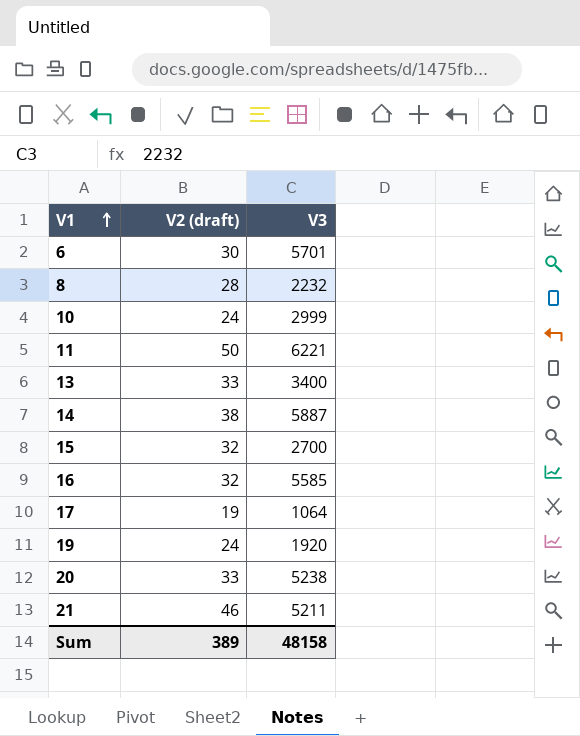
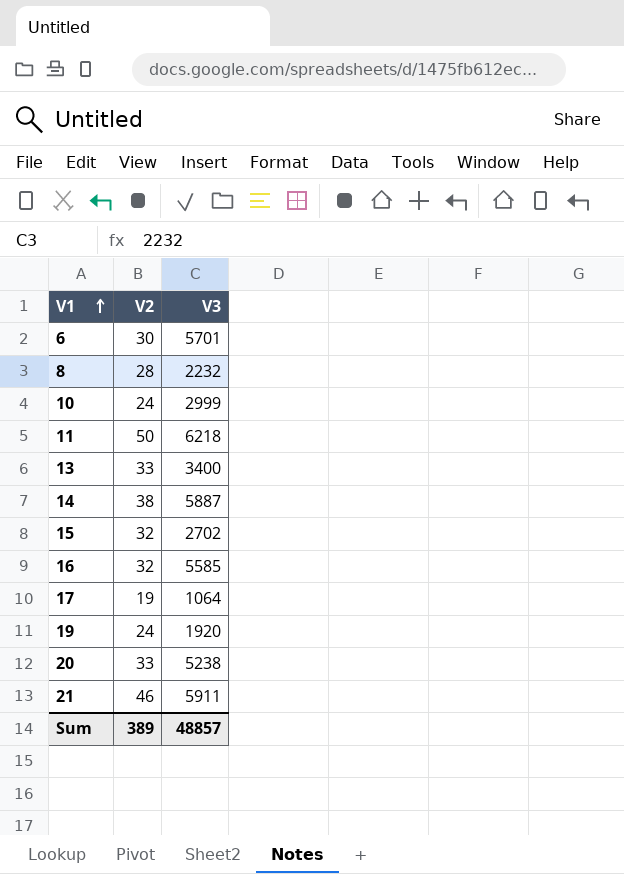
column name: V2 (draft) -> V2
11 | V3: 6221 -> 6218
15 | V3: 2700 -> 2702
21 | V3: 5211 -> 5911
Sum | V3: 48158 -> 48857

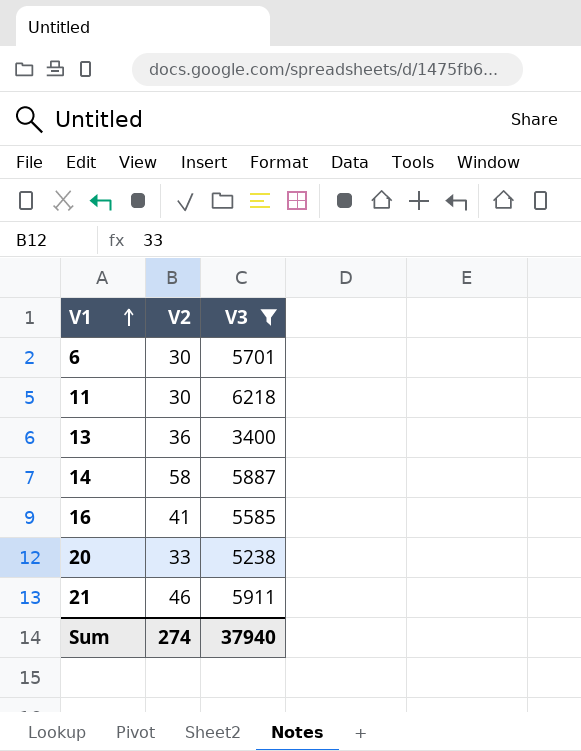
filter: none -> V3 >= 3400
11 | V2: 50 -> 30
13 | V2: 33 -> 36
14 | V2: 38 -> 58
16 | V2: 32 -> 41
Sum | V2: 389 -> 274
Sum | V3: 48857 -> 37940

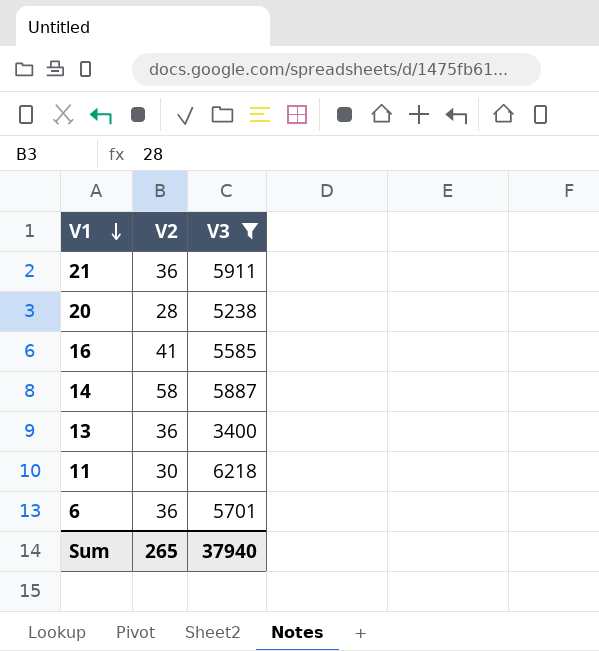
row order: V1 ascending -> V1 descending
21 | V2: 46 -> 36
20 | V2: 33 -> 28
6 | V2: 30 -> 36
Sum | V2: 274 -> 265

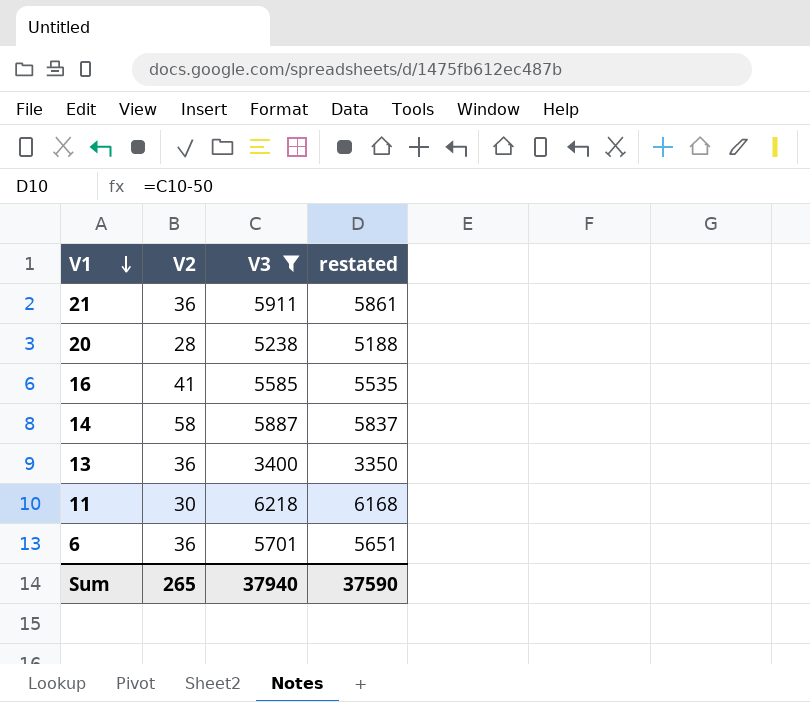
column restated | formula: none -> [V3] - 50

